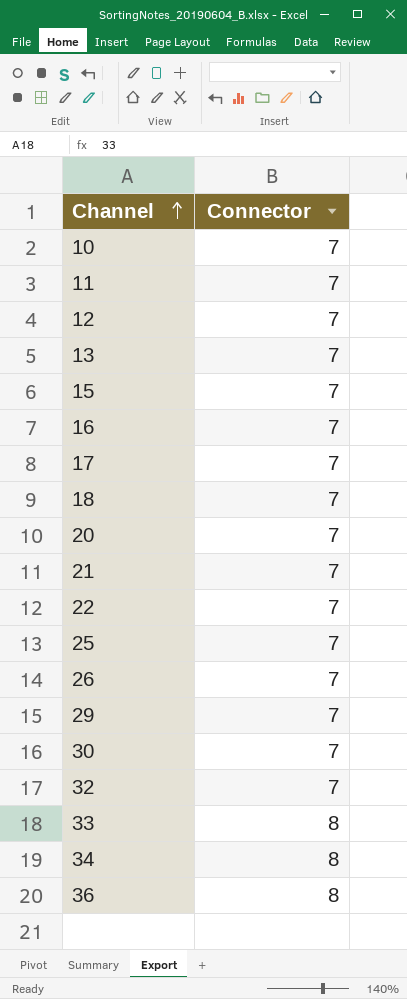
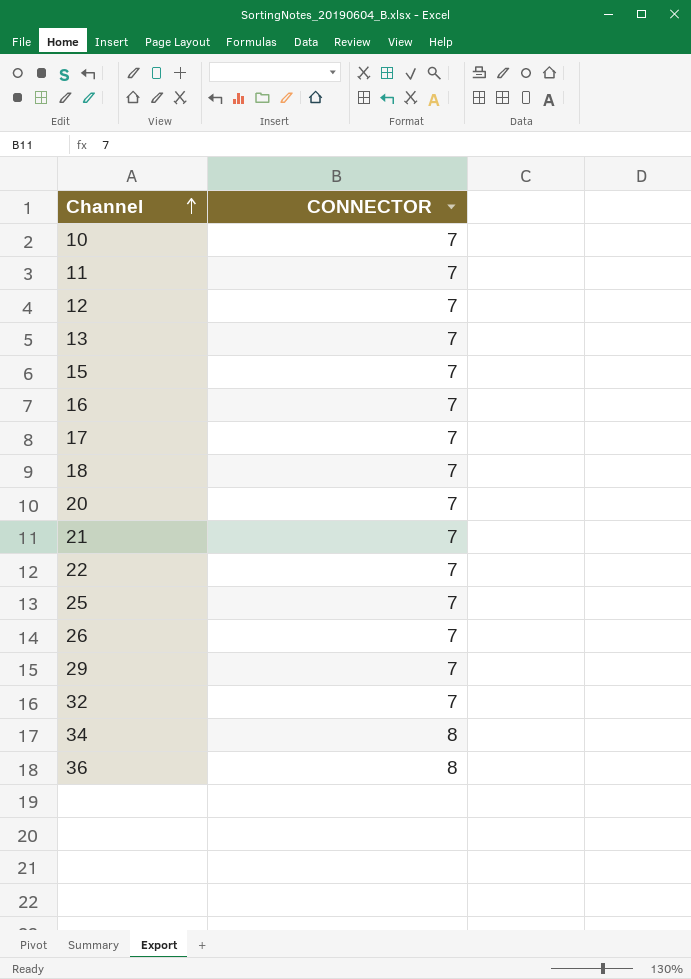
column name: Connector -> CONNECTOR
row 30: 7 -> none
row 33: 8 -> none

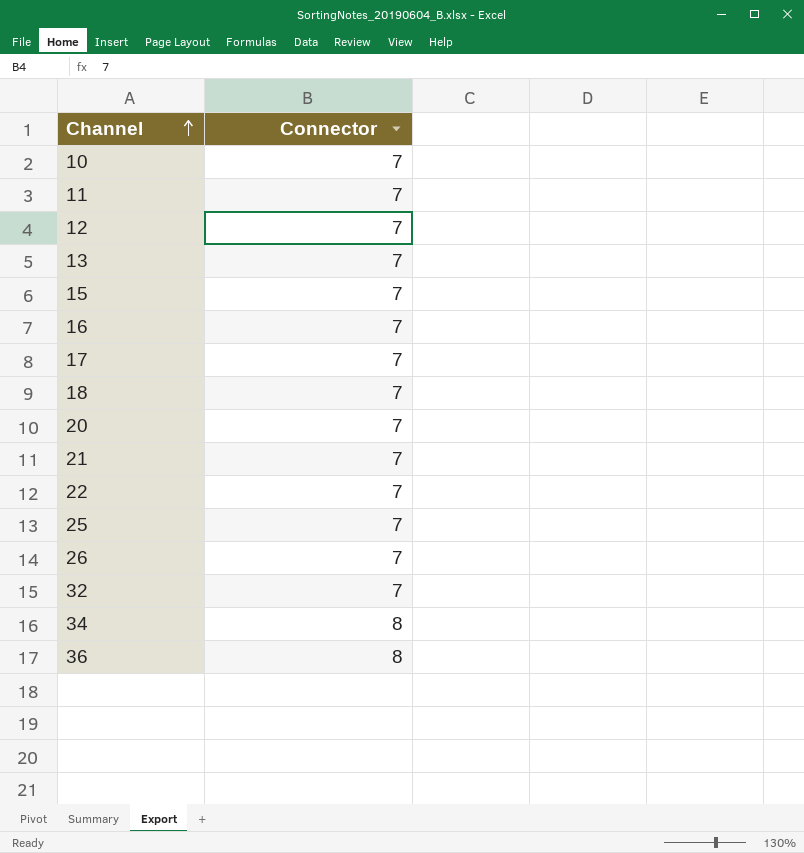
column name: CONNECTOR -> Connector
row 29: 7 -> none

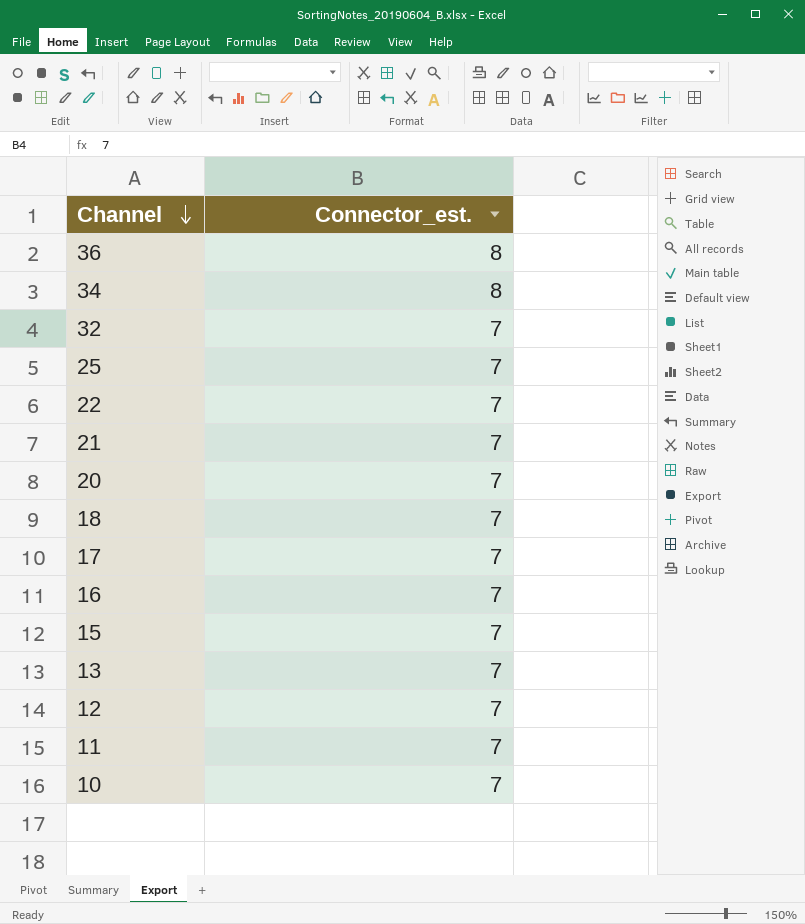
row order: Channel ascending -> Channel descending
column name: Connector -> Connector_est.
row 26: 7 -> none

